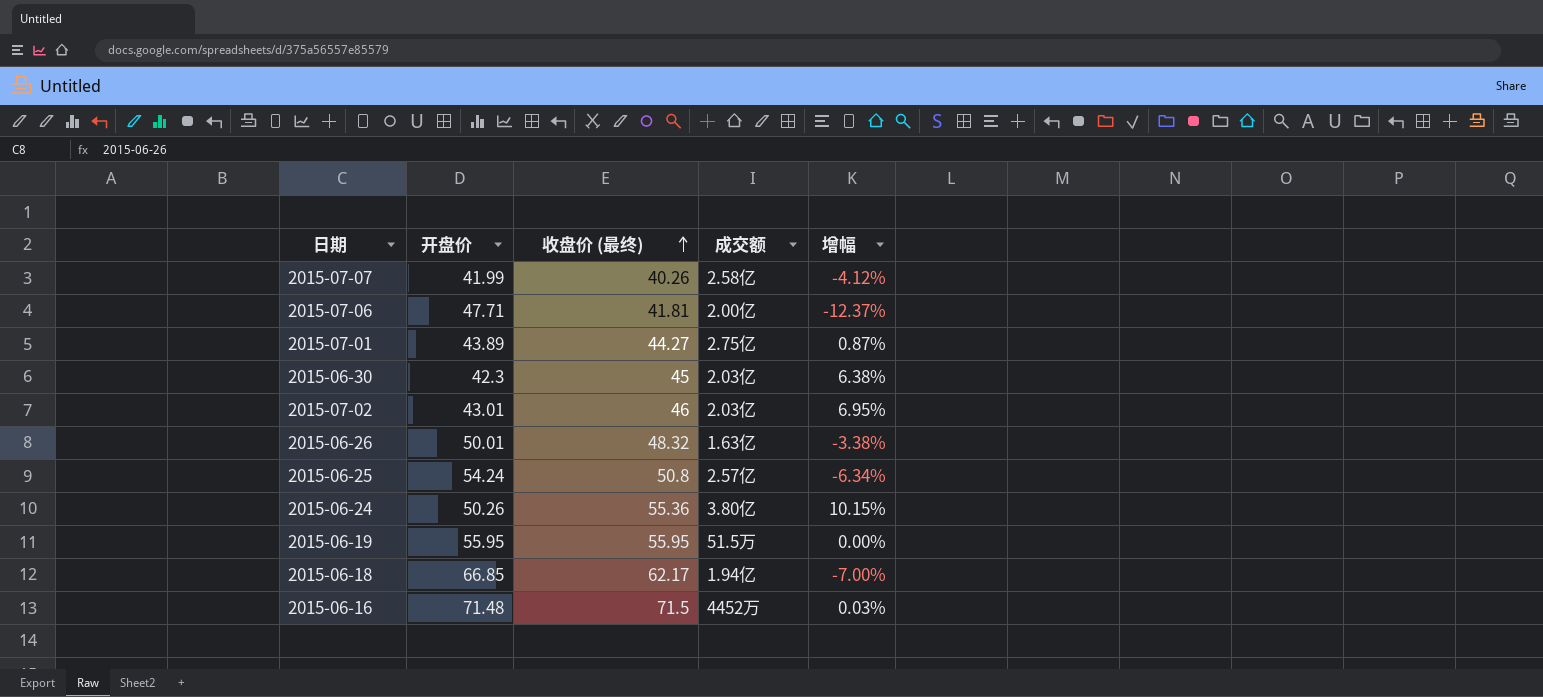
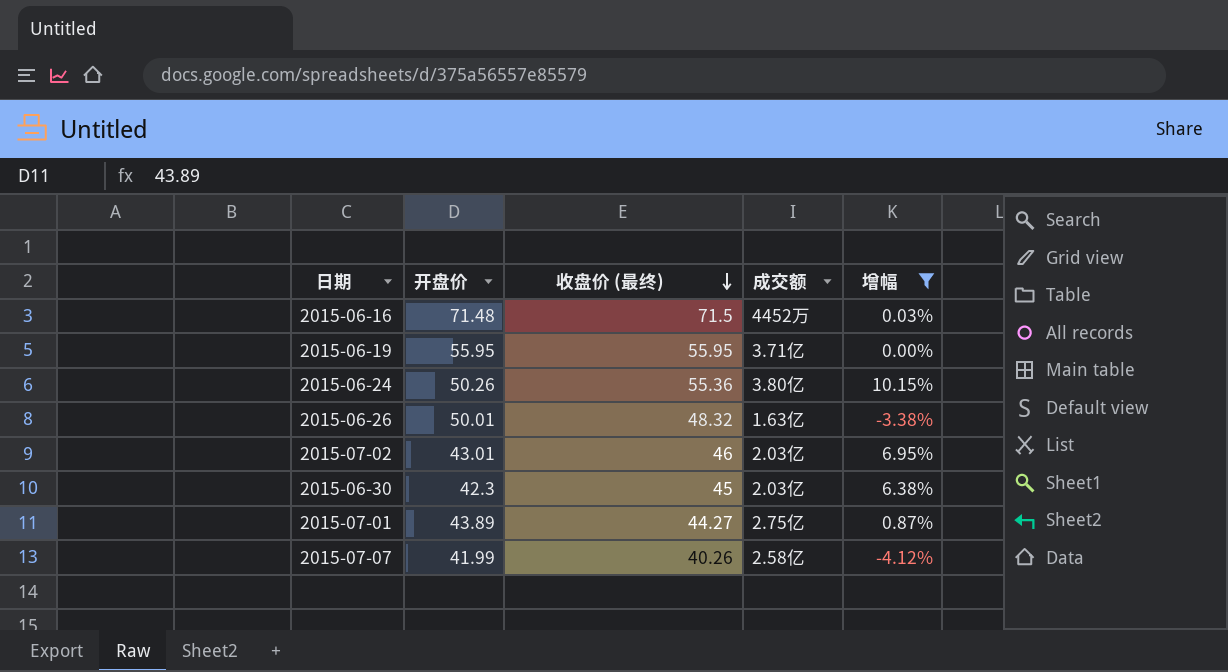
filter: none -> 增幅 >= -4.12%
row order: 收盘价 (最终) ascending -> 收盘价 (最终) descending
2015-06-19 | 成交额: 51.5万 -> 3.71亿

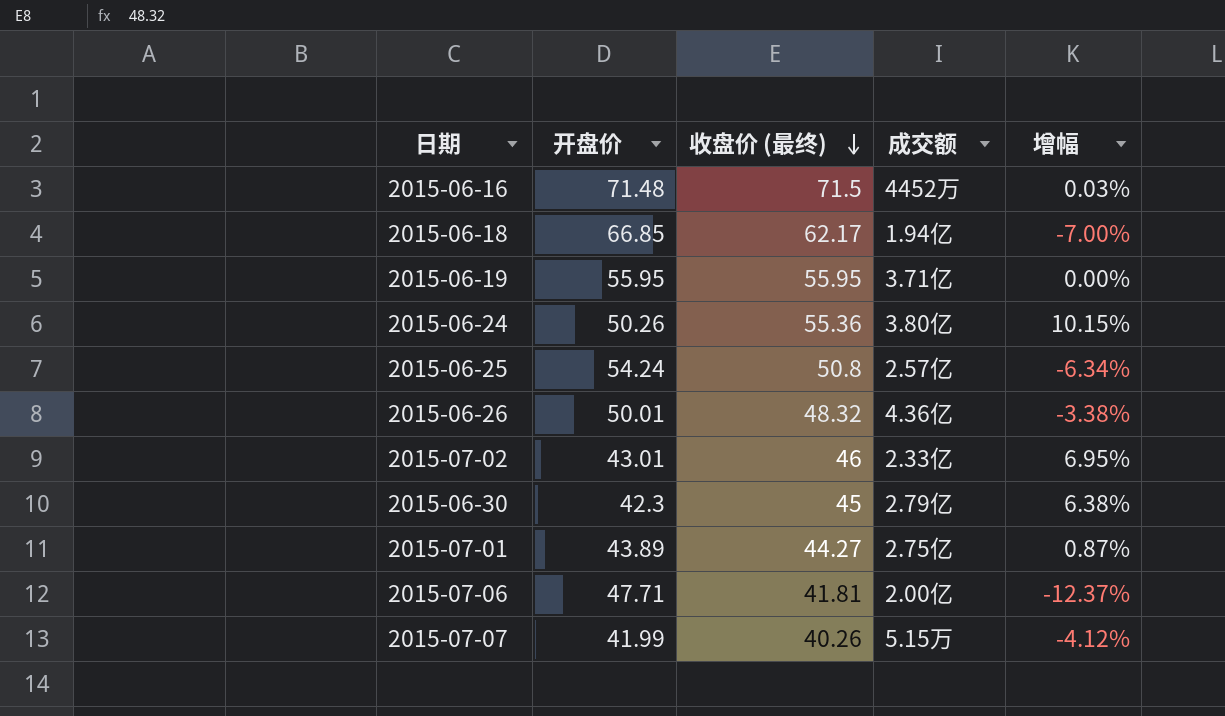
filter: 增幅 >= -4.12% -> none
2015-06-26 | 成交额: 1.63亿 -> 4.36亿
2015-07-02 | 成交额: 2.03亿 -> 2.33亿
2015-06-30 | 成交额: 2.03亿 -> 2.79亿
2015-07-07 | 成交额: 2.58亿 -> 5.15万

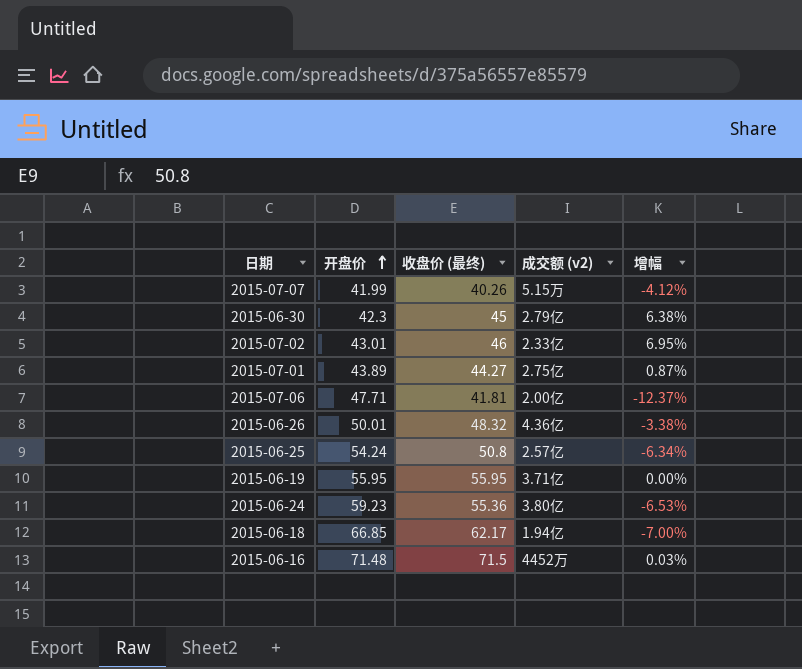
row order: 收盘价 (最终) descending -> 开盘价 ascending
column name: 成交额 -> 成交额 (v2)
2015-06-24 | 开盘价: 50.26 -> 59.23
2015-06-24 | 增幅: 10.15% -> -6.53%

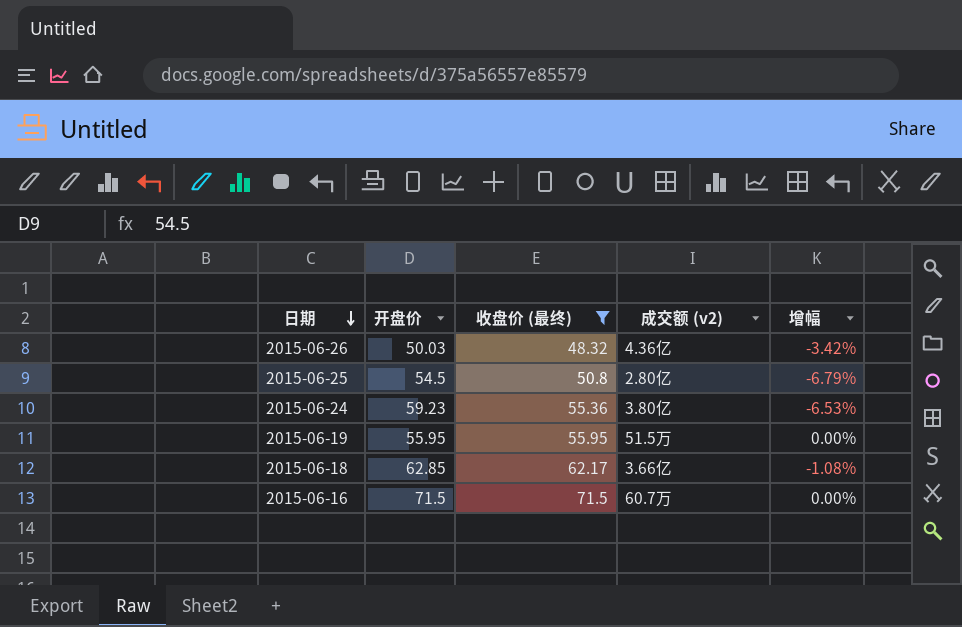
filter: none -> 收盘价 (最终) >= 48.32
row order: 开盘价 ascending -> 日期 descending
2015-06-26 | 开盘价: 50.01 -> 50.03
2015-06-26 | 增幅: -3.38% -> -3.42%
2015-06-25 | 开盘价: 54.24 -> 54.5
2015-06-25 | 成交额 (v2): 2.57亿 -> 2.80亿
2015-06-25 | 增幅: -6.34% -> -6.79%
2015-06-19 | 成交额 (v2): 3.71亿 -> 51.5万
2015-06-18 | 开盘价: 66.85 -> 62.85
2015-06-18 | 成交额 (v2): 1.94亿 -> 3.66亿
2015-06-18 | 增幅: -7.00% -> -1.08%
2015-06-16 | 开盘价: 71.48 -> 71.5
2015-06-16 | 成交额 (v2): 4452万 -> 60.7万
2015-06-16 | 增幅: 0.03% -> 0.00%

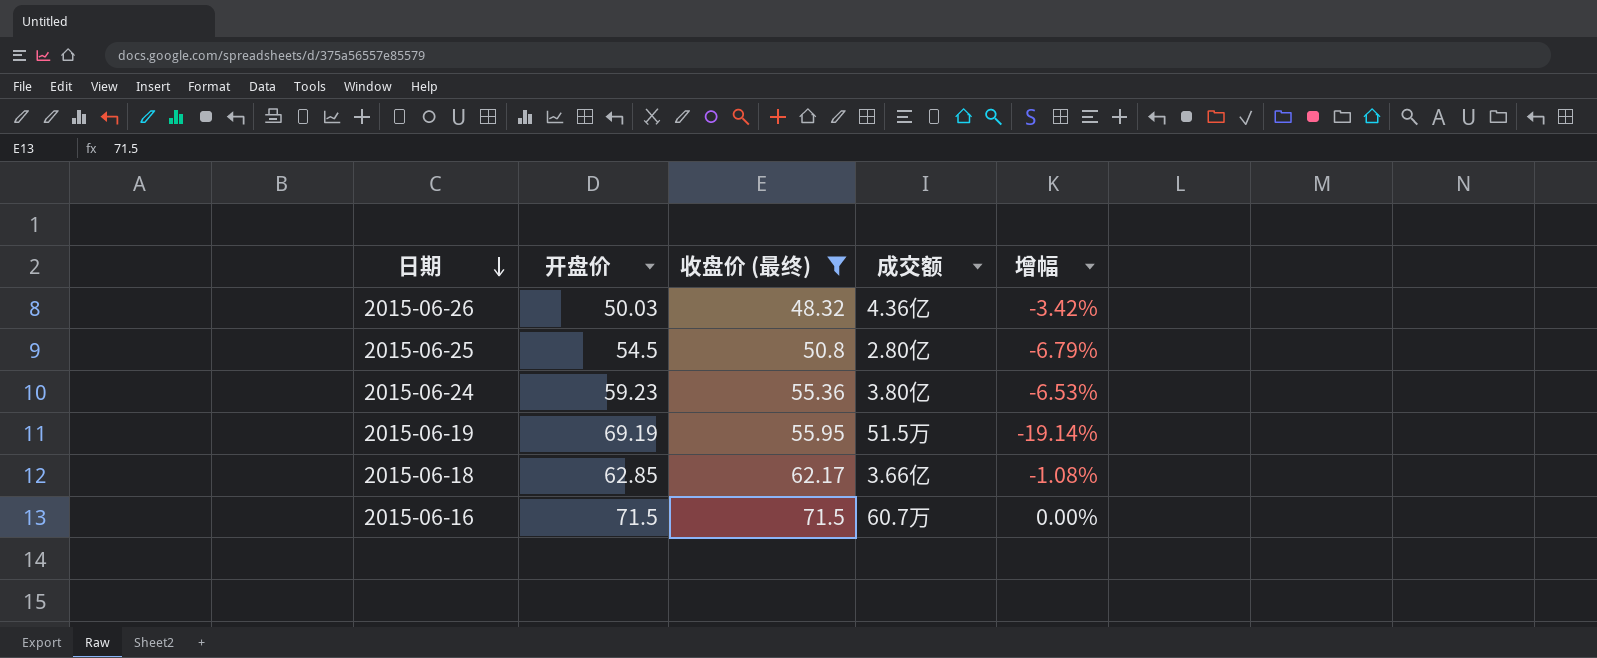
column name: 成交额 (v2) -> 成交额
2015-06-19 | 开盘价: 55.95 -> 69.19
2015-06-19 | 增幅: 0.00% -> -19.14%

